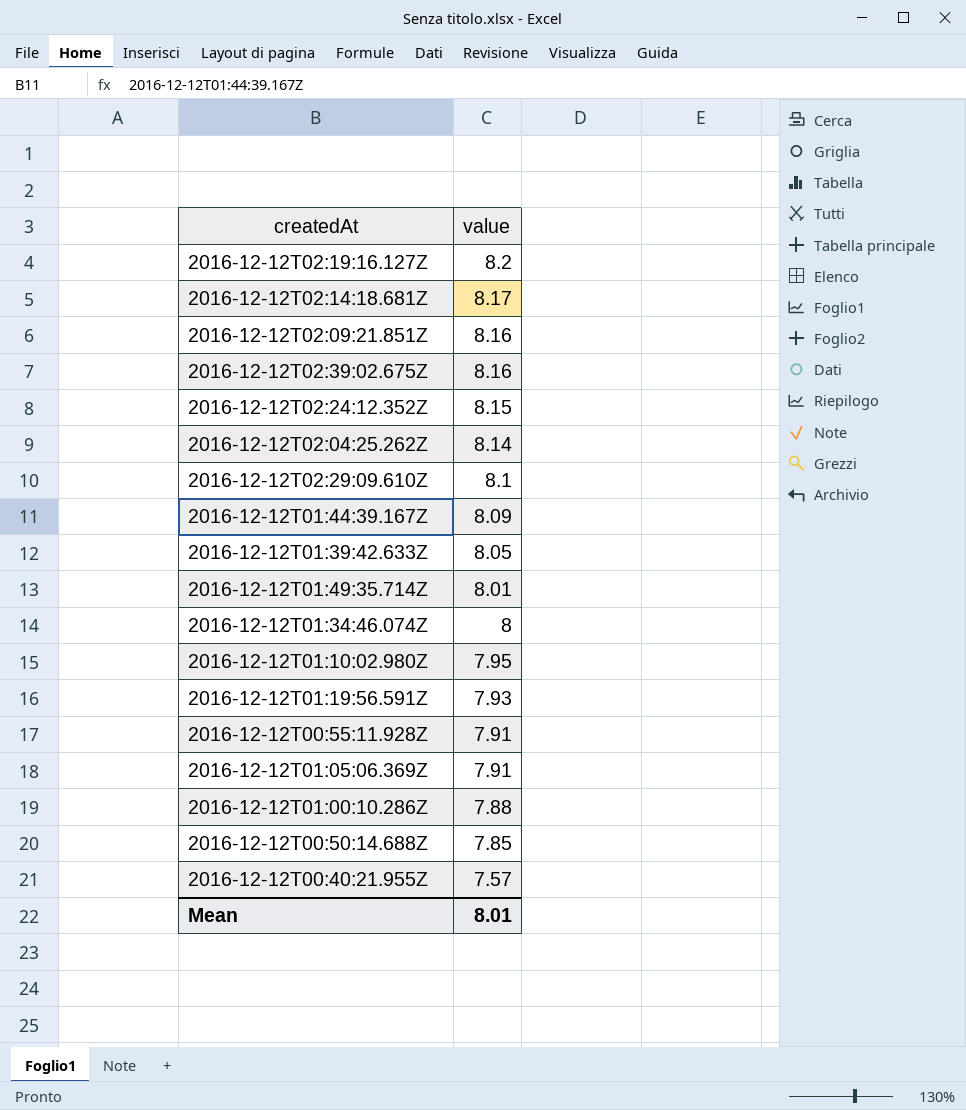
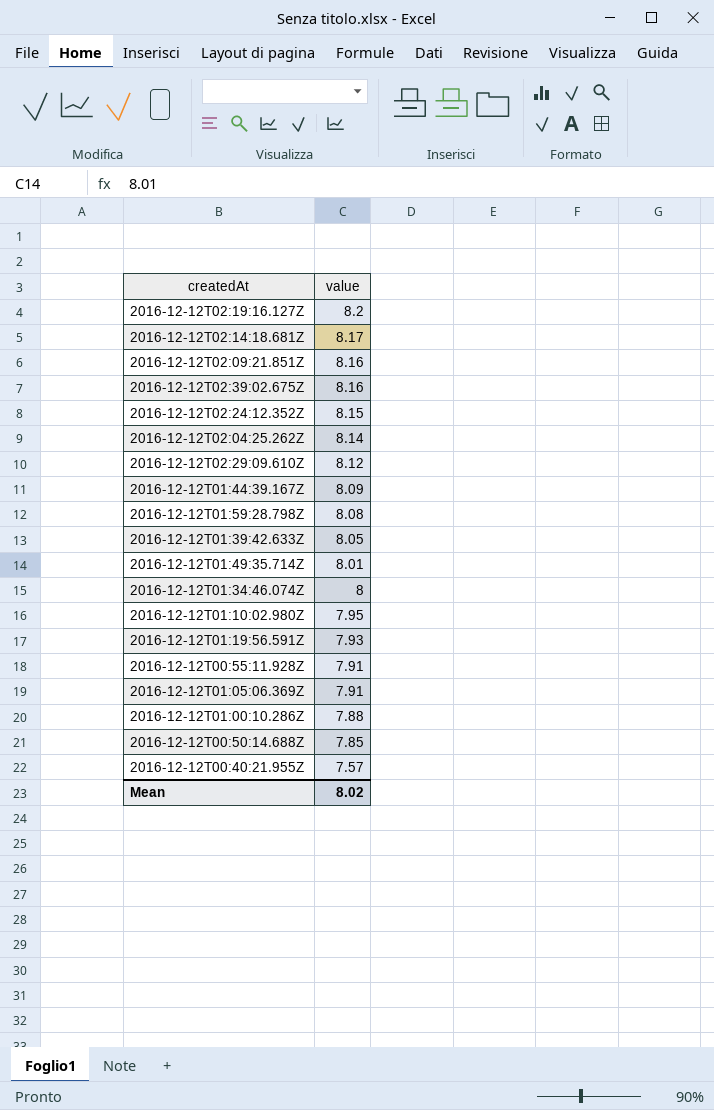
2016-12-12T02:29:09.610Z | value: 8.1 -> 8.12
row 2016-12-12T01:59:28.798Z: none -> 8.08
Mean | value: 8.01 -> 8.02

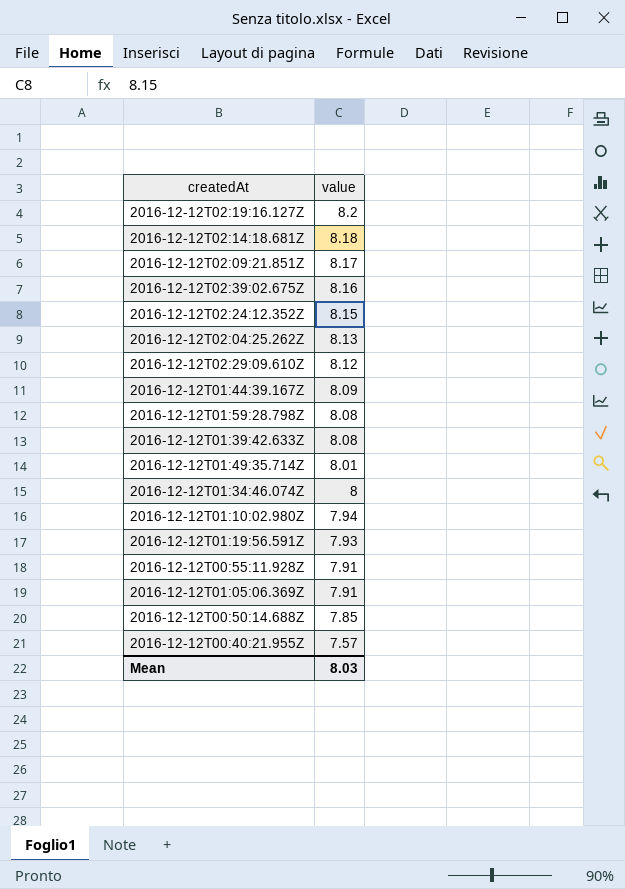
row 2016-12-12T01:00:10.286Z: 7.88 -> none
2016-12-12T02:14:18.681Z | value: 8.17 -> 8.18
2016-12-12T02:09:21.851Z | value: 8.16 -> 8.17
2016-12-12T02:04:25.262Z | value: 8.14 -> 8.13
2016-12-12T01:39:42.633Z | value: 8.05 -> 8.08
2016-12-12T01:10:02.980Z | value: 7.95 -> 7.94
Mean | value: 8.02 -> 8.03

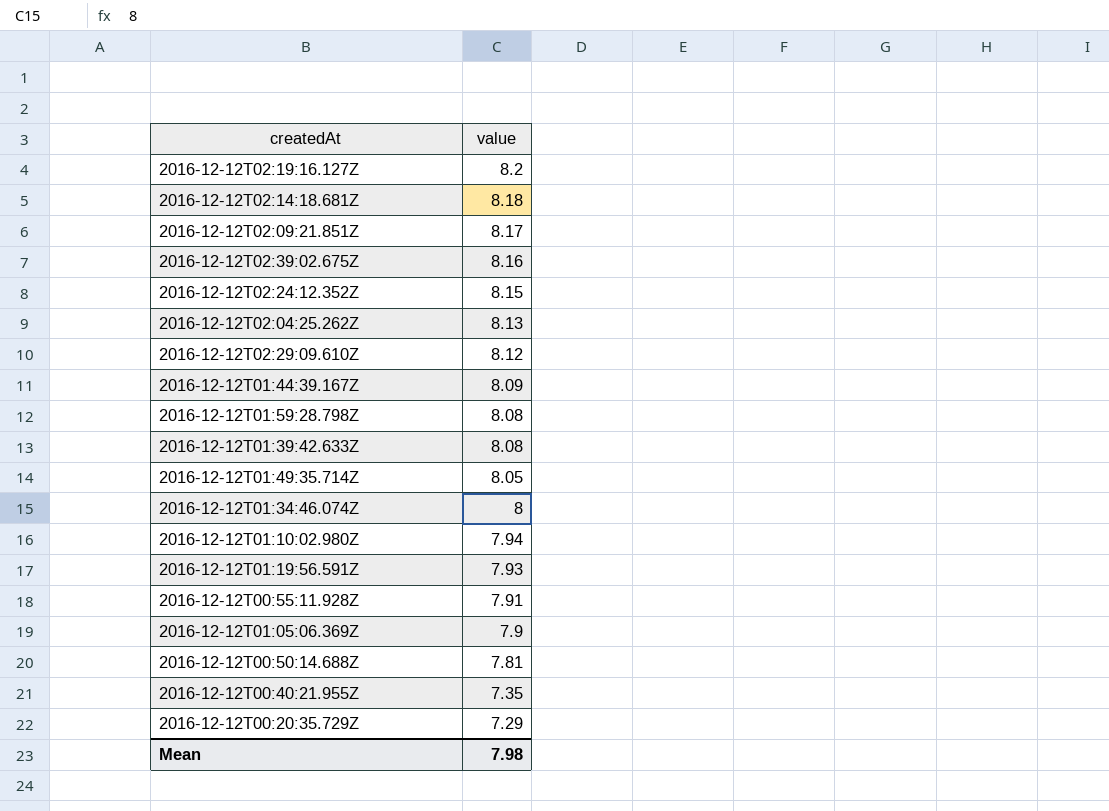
2016-12-12T01:49:35.714Z | value: 8.01 -> 8.05
2016-12-12T01:05:06.369Z | value: 7.91 -> 7.9
2016-12-12T00:50:14.688Z | value: 7.85 -> 7.81
2016-12-12T00:40:21.955Z | value: 7.57 -> 7.35
row 2016-12-12T00:20:35.729Z: none -> 7.29
Mean | value: 8.03 -> 7.98

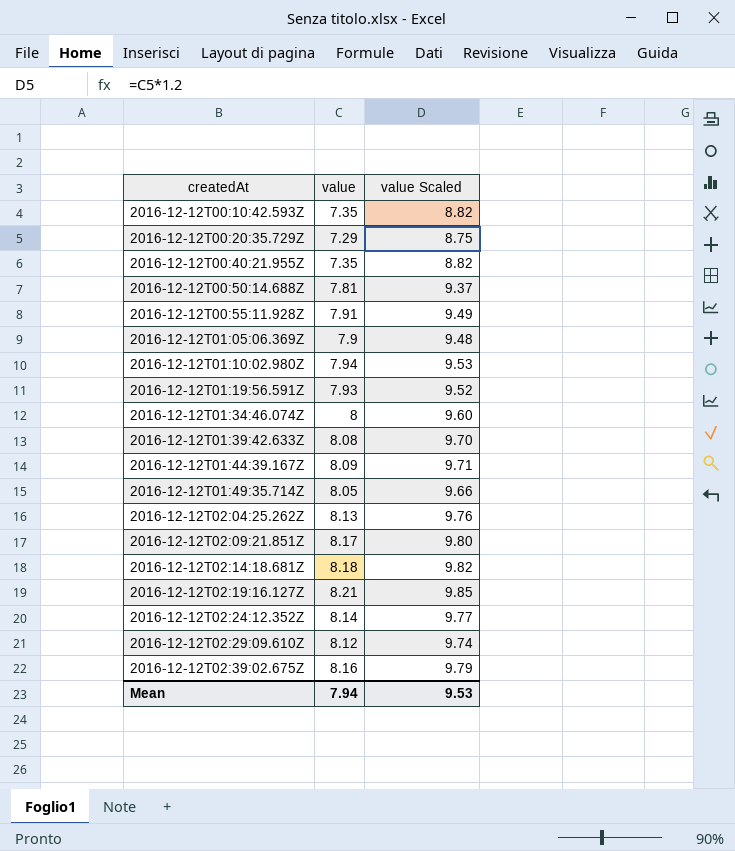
row order: value descending -> createdAt ascending
column value Scaled | formula: none -> [value] * 1.2
row 2016-12-12T01:59:28.798Z: 8.08 -> none
row 2016-12-12T00:10:42.593Z: none -> 7.35 | 8.82
2016-12-12T02:19:16.127Z | value: 8.2 -> 8.21
2016-12-12T02:24:12.352Z | value: 8.15 -> 8.14
Mean | value: 7.98 -> 7.94

